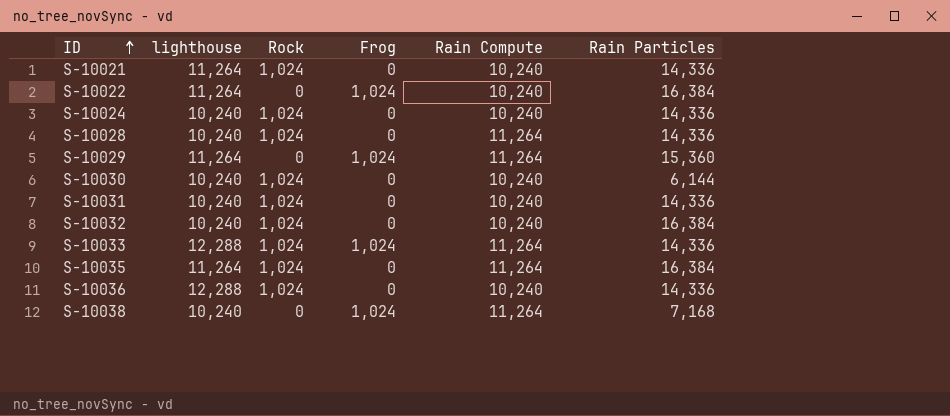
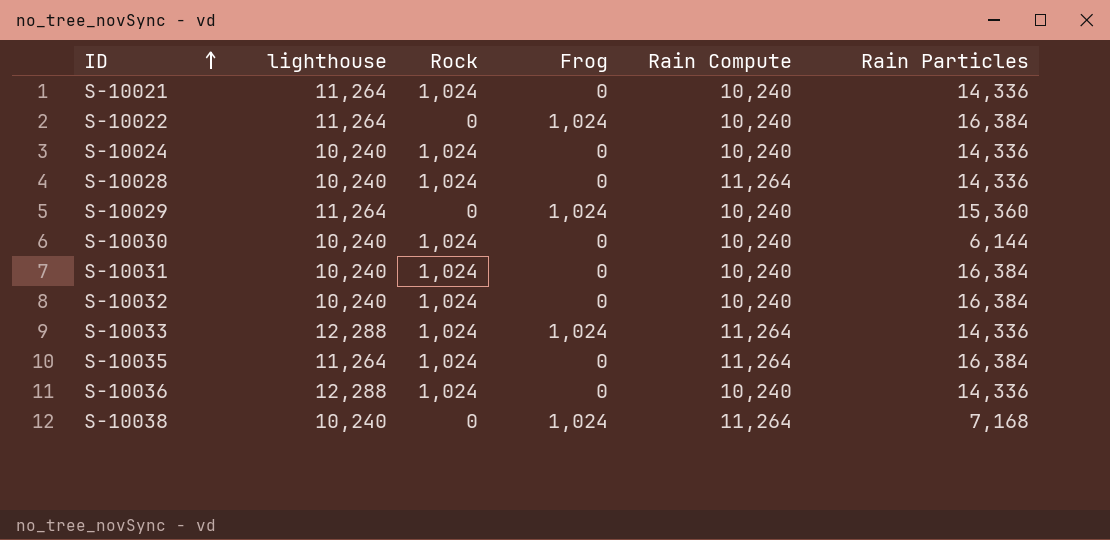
S-10029 | Rain Compute: 11,264 -> 10,240
S-10031 | Rain Particles: 14,336 -> 16,384

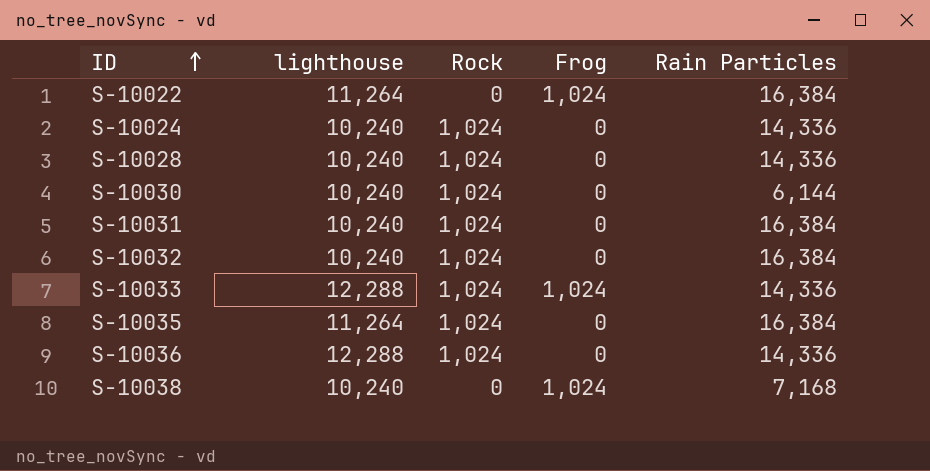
column Rain Compute | position: 5 -> none
row S-10021: 11,264 | 1,024 | 0 | 10,240 | 14,336 -> none
row S-10029: 11,264 | 0 | 1,024 | 10,240 | 15,360 -> none

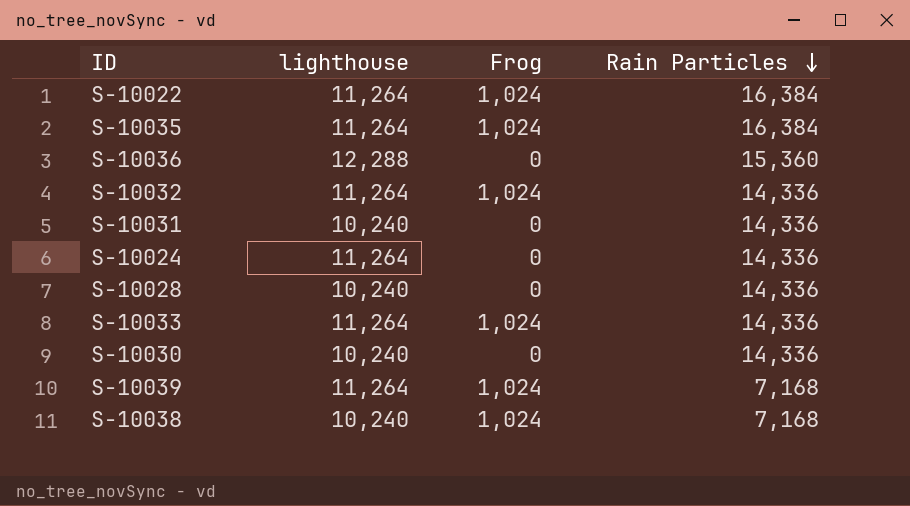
row order: ID ascending -> Rain Particles descending
column Rock | position: 3 -> none
S-10035 | Frog: 0 -> 1,024
S-10036 | Rain Particles: 14,336 -> 15,360
S-10032 | lighthouse: 10,240 -> 11,264
S-10032 | Frog: 0 -> 1,024
S-10032 | Rain Particles: 16,384 -> 14,336
S-10031 | Rain Particles: 16,384 -> 14,336
S-10024 | lighthouse: 10,240 -> 11,264
S-10033 | lighthouse: 12,288 -> 11,264
S-10030 | Rain Particles: 6,144 -> 14,336
row S-10039: none -> 11,264 | 1,024 | 7,168

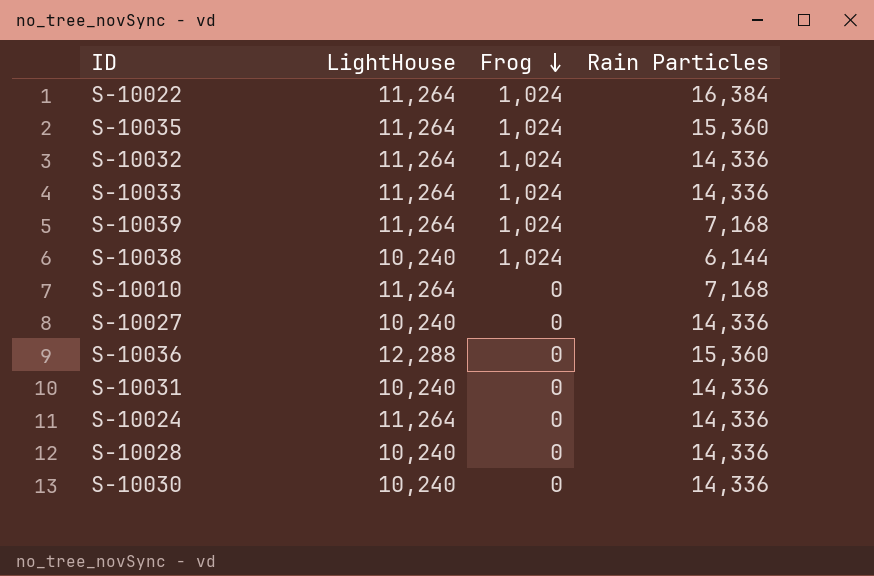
row order: Rain Particles descending -> Frog descending
column name: lighthouse -> LightHouse
S-10035 | Rain Particles: 16,384 -> 15,360
S-10038 | Rain Particles: 7,168 -> 6,144
row S-10010: none -> 11,264 | 0 | 7,168
row S-10027: none -> 10,240 | 0 | 14,336

